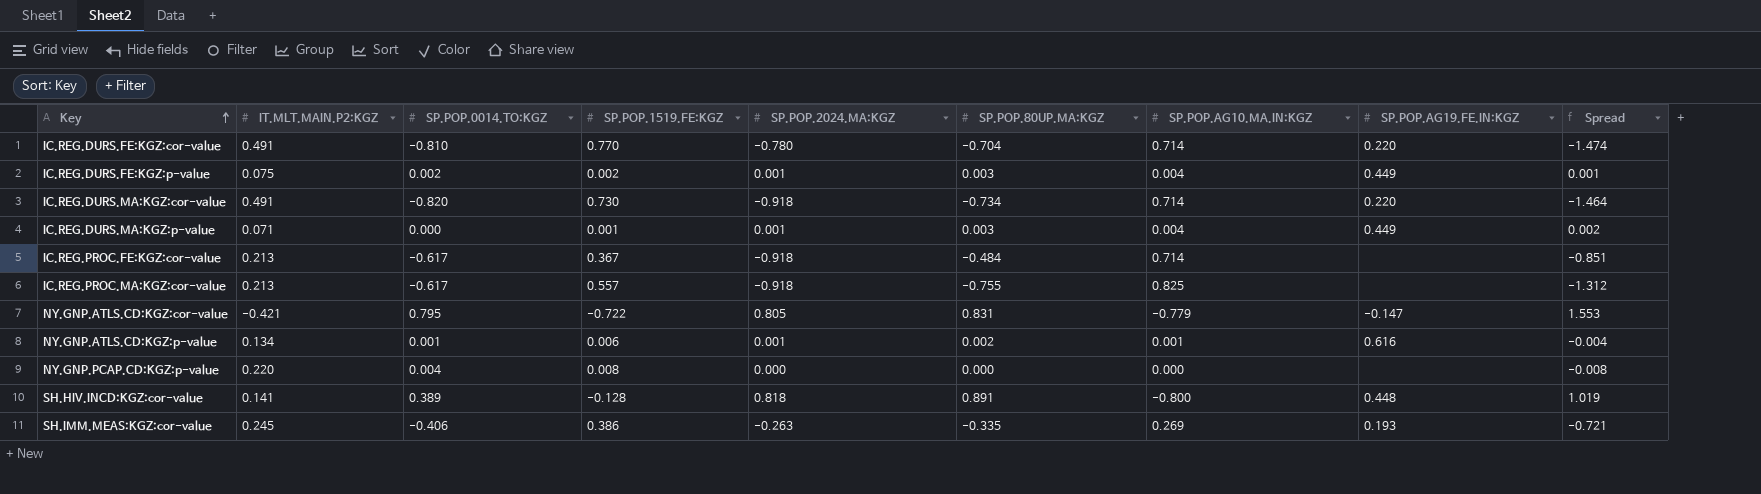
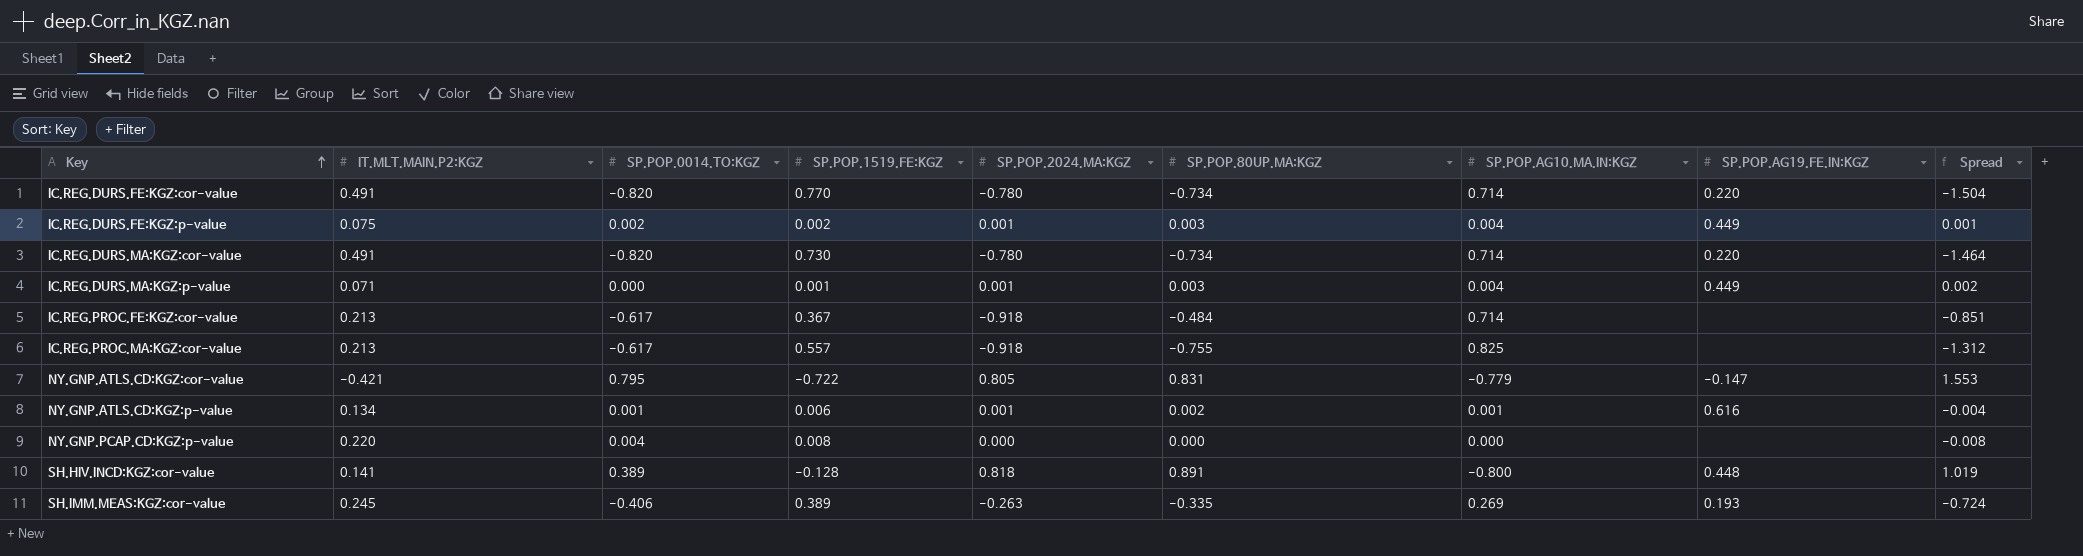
IC.REG.DURS.FE:KGZ:cor-value | SP.POP.0014.TO:KGZ: -0.810 -> -0.820
IC.REG.DURS.FE:KGZ:cor-value | SP.POP.80UP.MA:KGZ: -0.704 -> -0.734
IC.REG.DURS.FE:KGZ:cor-value | Spread: -1.474 -> -1.504
IC.REG.DURS.MA:KGZ:cor-value | SP.POP.2024.MA:KGZ: -0.918 -> -0.780
SH.IMM.MEAS:KGZ:cor-value | SP.POP.1519.FE:KGZ: 0.386 -> 0.389
SH.IMM.MEAS:KGZ:cor-value | Spread: -0.721 -> -0.724

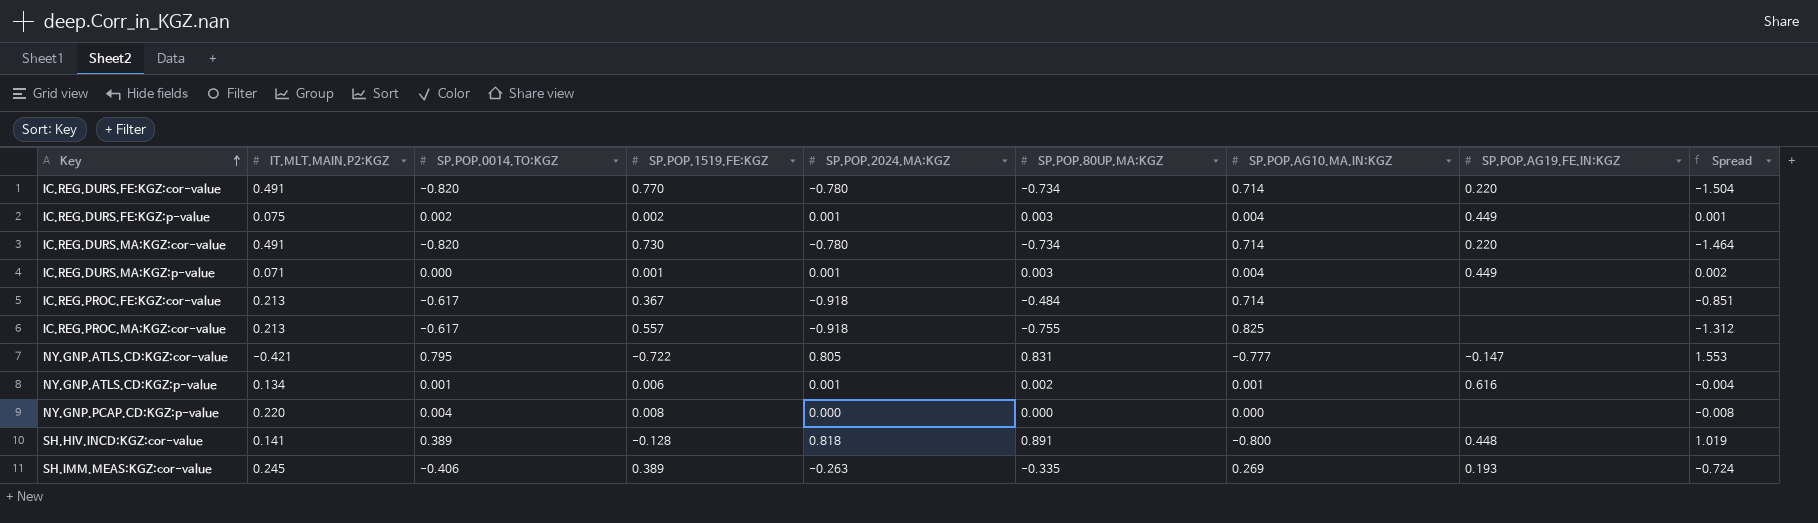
NY.GNP.ATLS.CD:KGZ:cor-value | SP.POP.AG10.MA.IN:KGZ: -0.779 -> -0.777

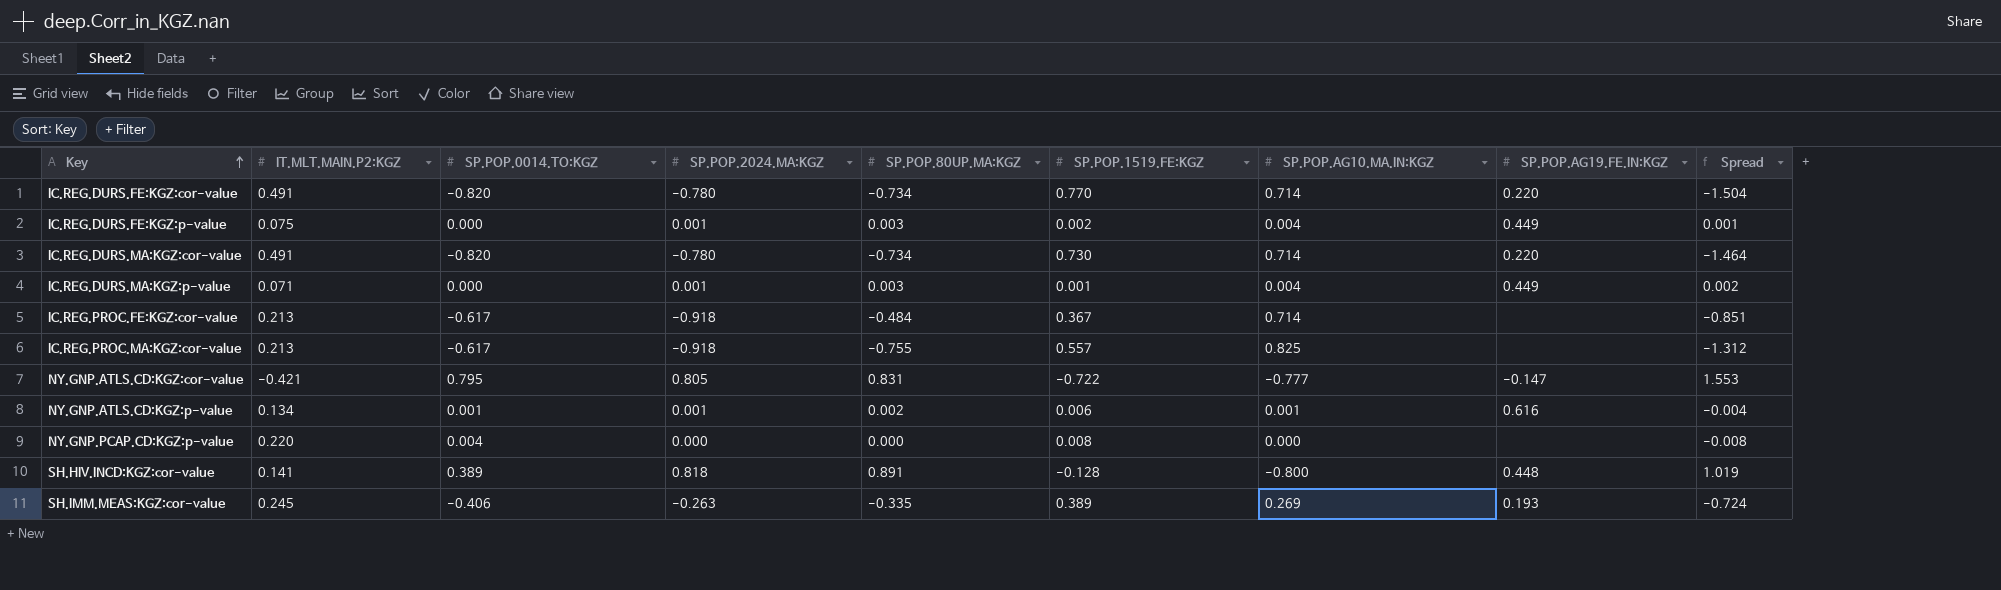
column SP.POP.1519.FE:KGZ | position: 4 -> 6
IC.REG.DURS.FE:KGZ:p-value | SP.POP.0014.TO:KGZ: 0.002 -> 0.000

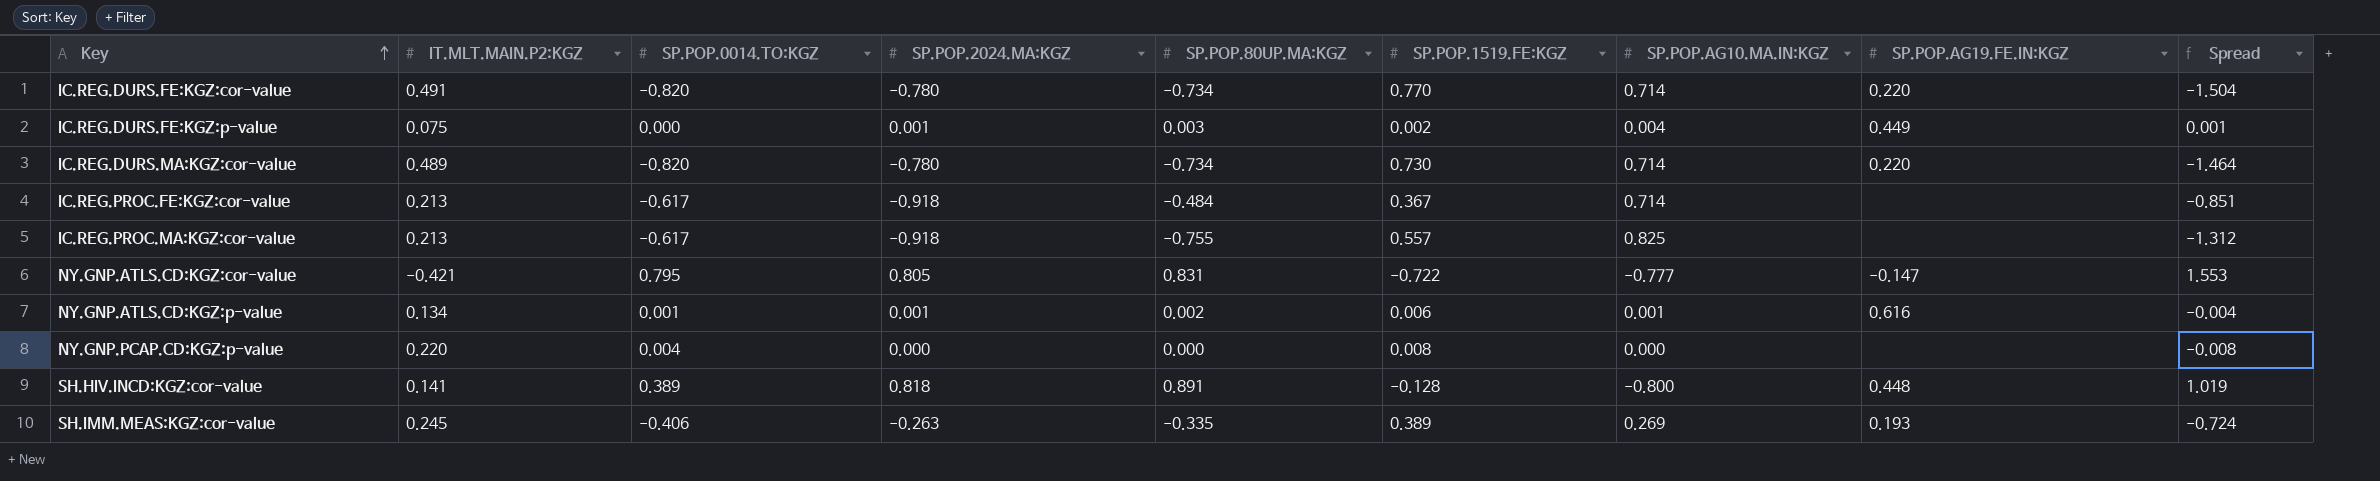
row IC.REG.DURS.MA:KGZ:p-value: 0.071 | 0.000 | 0.001 | 0.003 | 0.001 | 0.004 | 0.449 | 0.002 -> none
IC.REG.DURS.MA:KGZ:cor-value | IT.MLT.MAIN.P2:KGZ: 0.491 -> 0.489

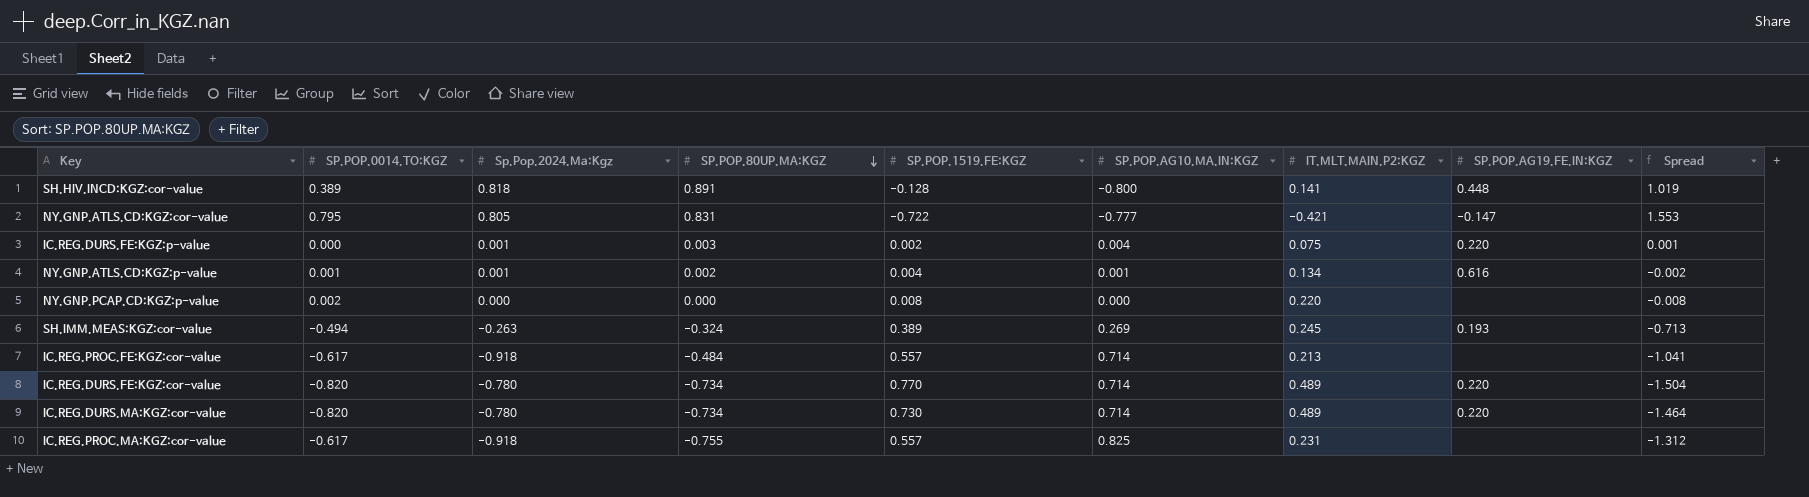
row order: Key ascending -> SP.POP.80UP.MA:KGZ descending
column name: SP.POP.2024.MA:KGZ -> Sp.Pop.2024.Ma:Kgz
column IT.MLT.MAIN.P2:KGZ | position: 2 -> 7
IC.REG.DURS.FE:KGZ:p-value | SP.POP.AG19.FE.IN:KGZ: 0.449 -> 0.220
NY.GNP.ATLS.CD:KGZ:p-value | SP.POP.1519.FE:KGZ: 0.006 -> 0.004
NY.GNP.ATLS.CD:KGZ:p-value | Spread: -0.004 -> -0.002
NY.GNP.PCAP.CD:KGZ:p-value | SP.POP.0014.TO:KGZ: 0.004 -> 0.002
SH.IMM.MEAS:KGZ:cor-value | SP.POP.0014.TO:KGZ: -0.406 -> -0.494
SH.IMM.MEAS:KGZ:cor-value | SP.POP.80UP.MA:KGZ: -0.335 -> -0.324
SH.IMM.MEAS:KGZ:cor-value | Spread: -0.724 -> -0.713
IC.REG.PROC.FE:KGZ:cor-value | SP.POP.1519.FE:KGZ: 0.367 -> 0.557
IC.REG.PROC.FE:KGZ:cor-value | Spread: -0.851 -> -1.041
IC.REG.DURS.FE:KGZ:cor-value | IT.MLT.MAIN.P2:KGZ: 0.491 -> 0.489
IC.REG.PROC.MA:KGZ:cor-value | IT.MLT.MAIN.P2:KGZ: 0.213 -> 0.231

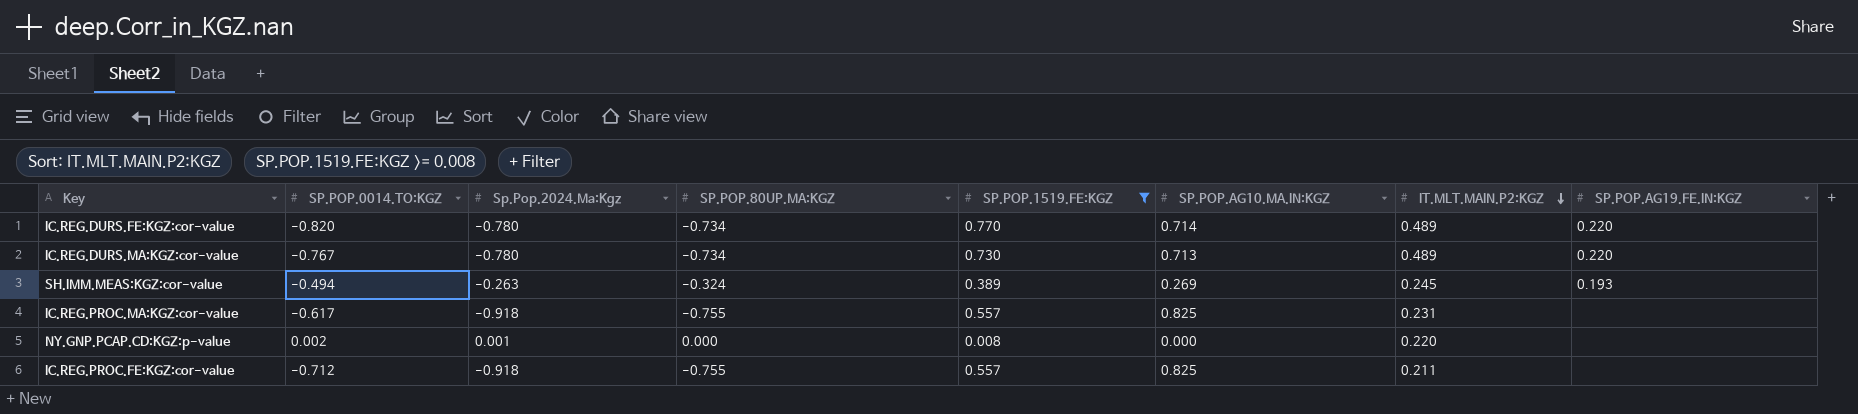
filter: none -> SP.POP.1519.FE:KGZ >= 0.008
row order: SP.POP.80UP.MA:KGZ descending -> IT.MLT.MAIN.P2:KGZ descending
column Spread | formula: [SP.POP.80UP.MA:KGZ] - [SP.POP.1519.FE:KGZ] -> none
IC.REG.DURS.MA:KGZ:cor-value | SP.POP.0014.TO:KGZ: -0.820 -> -0.767
IC.REG.DURS.MA:KGZ:cor-value | SP.POP.AG10.MA.IN:KGZ: 0.714 -> 0.713
NY.GNP.PCAP.CD:KGZ:p-value | Sp.Pop.2024.Ma:Kgz: 0.000 -> 0.001
IC.REG.PROC.FE:KGZ:cor-value | SP.POP.0014.TO:KGZ: -0.617 -> -0.712
IC.REG.PROC.FE:KGZ:cor-value | SP.POP.80UP.MA:KGZ: -0.484 -> -0.755
IC.REG.PROC.FE:KGZ:cor-value | SP.POP.AG10.MA.IN:KGZ: 0.714 -> 0.825
IC.REG.PROC.FE:KGZ:cor-value | IT.MLT.MAIN.P2:KGZ: 0.213 -> 0.211

